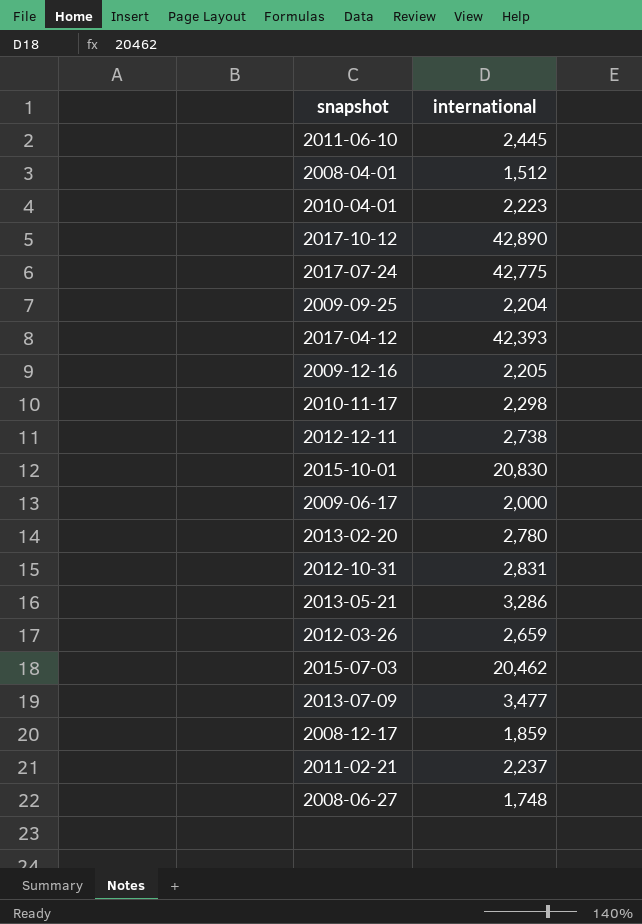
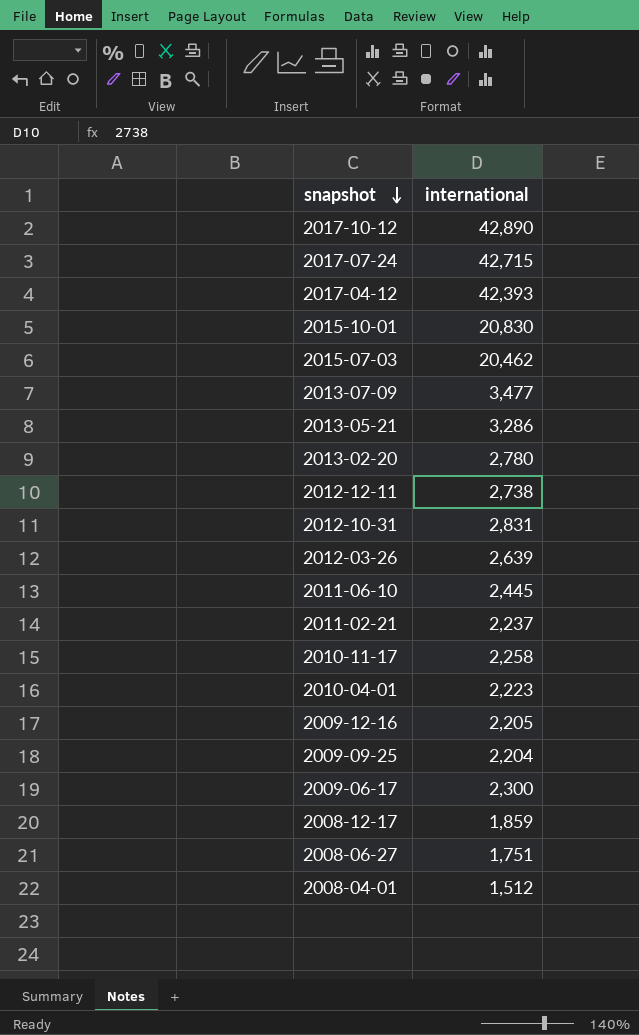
row order: none -> snapshot descending
2017-07-24 | international: 42,775 -> 42,715
2012-03-26 | international: 2,659 -> 2,639
2010-11-17 | international: 2,298 -> 2,258
2009-06-17 | international: 2,000 -> 2,300
2008-06-27 | international: 1,748 -> 1,751

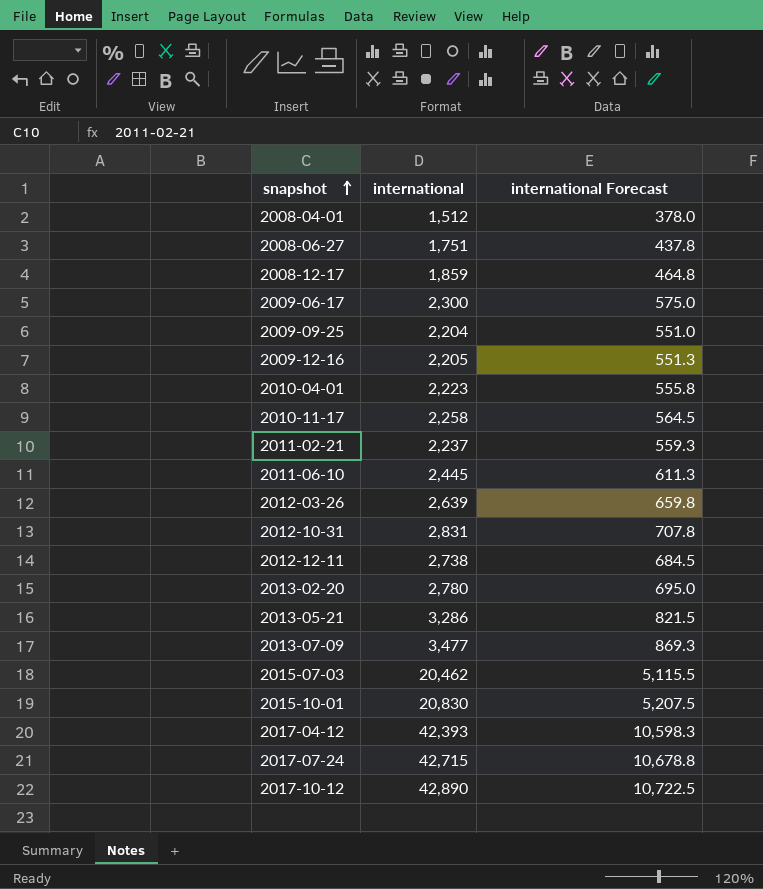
row order: snapshot descending -> snapshot ascending
column international Forecast | formula: none -> [international] * 0.25

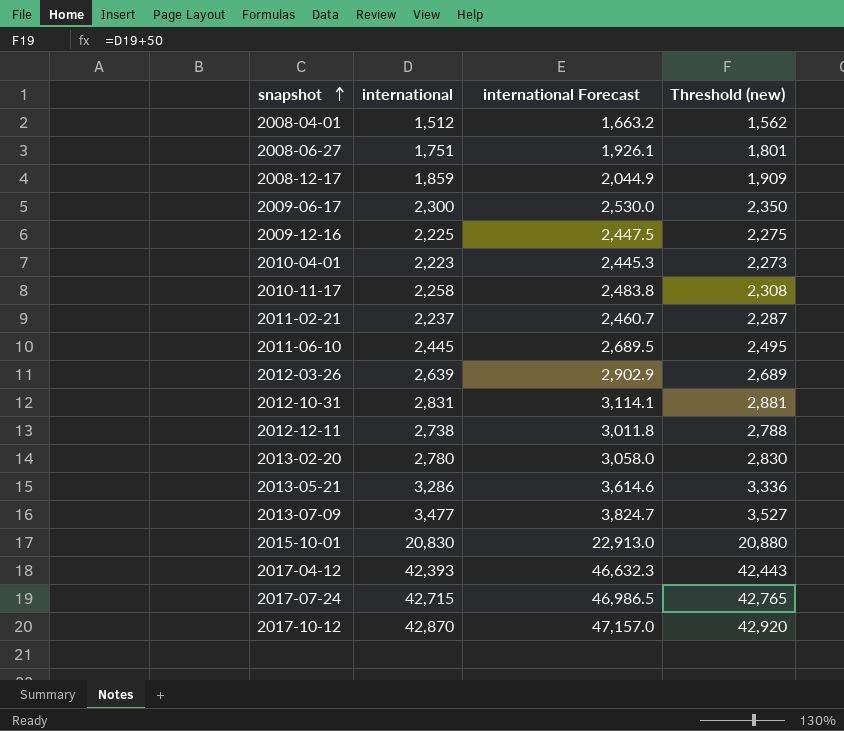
column international Forecast | formula: [international] * 0.25 -> [international] * 1.1
column Threshold (new) | formula: none -> [international] + 50
row 2009-09-25: 2,204 | 551.0 -> none
row 2015-07-03: 20,462 | 5,115.5 -> none
2009-12-16 | international: 2,205 -> 2,225
2017-10-12 | international: 42,890 -> 42,870

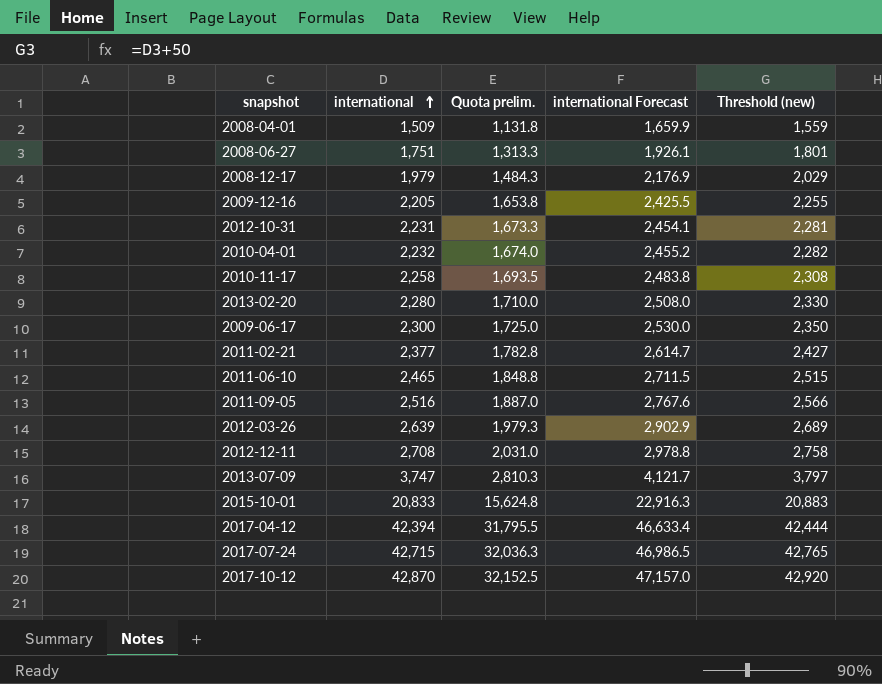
row order: snapshot ascending -> international ascending
column Quota prelim. | formula: none -> [international] * 0.75
row 2013-05-21: 3,286 | 3,614.6 | 3,336 -> none
2008-04-01 | international: 1,512 -> 1,509
2008-04-01 | international Forecast: 1,663.2 -> 1,659.9
2008-04-01 | Threshold (new): 1,562 -> 1,559
2008-12-17 | international: 1,859 -> 1,979
2008-12-17 | international Forecast: 2,044.9 -> 2,176.9
2008-12-17 | Threshold (new): 1,909 -> 2,029
2009-12-16 | international: 2,225 -> 2,205
2009-12-16 | international Forecast: 2,447.5 -> 2,425.5
2009-12-16 | Threshold (new): 2,275 -> 2,255
2012-10-31 | international: 2,831 -> 2,231
2012-10-31 | international Forecast: 3,114.1 -> 2,454.1
2012-10-31 | Threshold (new): 2,881 -> 2,281
2010-04-01 | international: 2,223 -> 2,232
2010-04-01 | international Forecast: 2,445.3 -> 2,455.2
2010-04-01 | Threshold (new): 2,273 -> 2,282
2013-02-20 | international: 2,780 -> 2,280
2013-02-20 | international Forecast: 3,058.0 -> 2,508.0
2013-02-20 | Threshold (new): 2,830 -> 2,330
2011-02-21 | international: 2,237 -> 2,377
2011-02-21 | international Forecast: 2,460.7 -> 2,614.7
2011-02-21 | Threshold (new): 2,287 -> 2,427
2011-06-10 | international: 2,445 -> 2,465
2011-06-10 | international Forecast: 2,689.5 -> 2,711.5
2011-06-10 | Threshold (new): 2,495 -> 2,515
row 2011-09-05: none -> 2,516 | 1,887.0 | 2,767.6 | 2,566
2012-12-11 | international: 2,738 -> 2,708
2012-12-11 | international Forecast: 3,011.8 -> 2,978.8
2012-12-11 | Threshold (new): 2,788 -> 2,758
2013-07-09 | international: 3,477 -> 3,747
2013-07-09 | international Forecast: 3,824.7 -> 4,121.7
2013-07-09 | Threshold (new): 3,527 -> 3,797
2015-10-01 | international: 20,830 -> 20,833
2015-10-01 | international Forecast: 22,913.0 -> 22,916.3
2015-10-01 | Threshold (new): 20,880 -> 20,883
2017-04-12 | international: 42,393 -> 42,394
2017-04-12 | international Forecast: 46,632.3 -> 46,633.4
2017-04-12 | Threshold (new): 42,443 -> 42,444

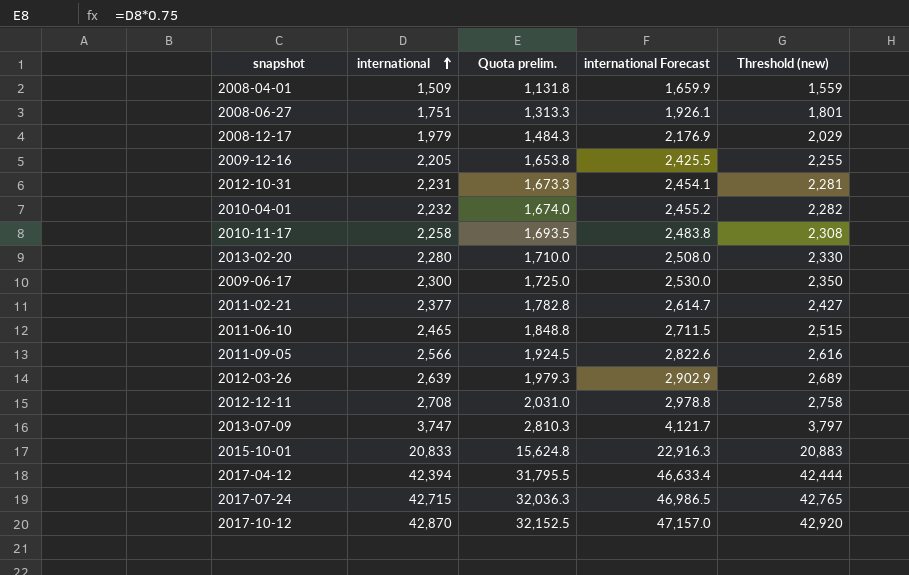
2011-09-05 | international: 2,516 -> 2,566
2011-09-05 | Quota prelim.: 1,887.0 -> 1,924.5
2011-09-05 | international Forecast: 2,767.6 -> 2,822.6
2011-09-05 | Threshold (new): 2,566 -> 2,616

